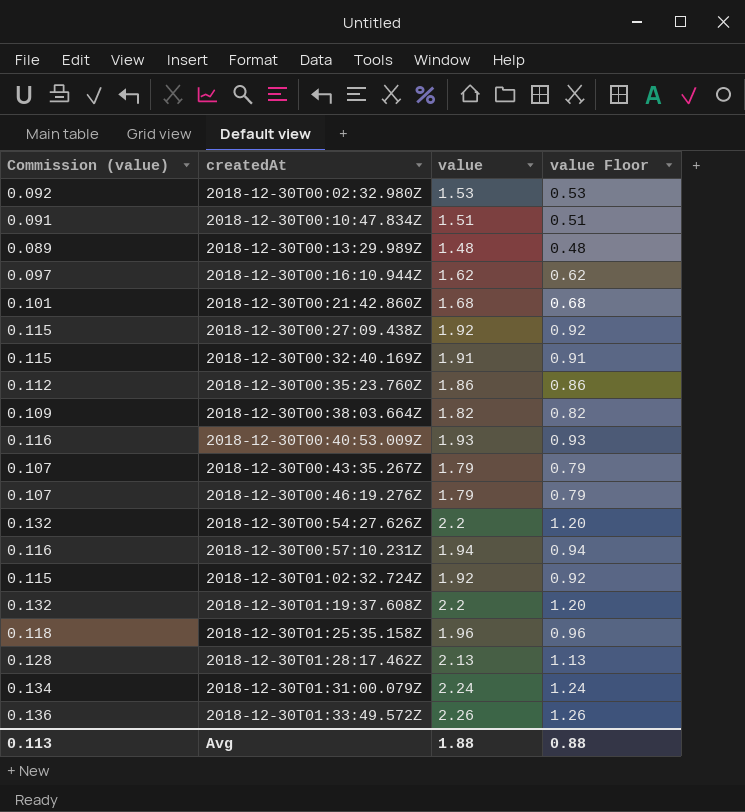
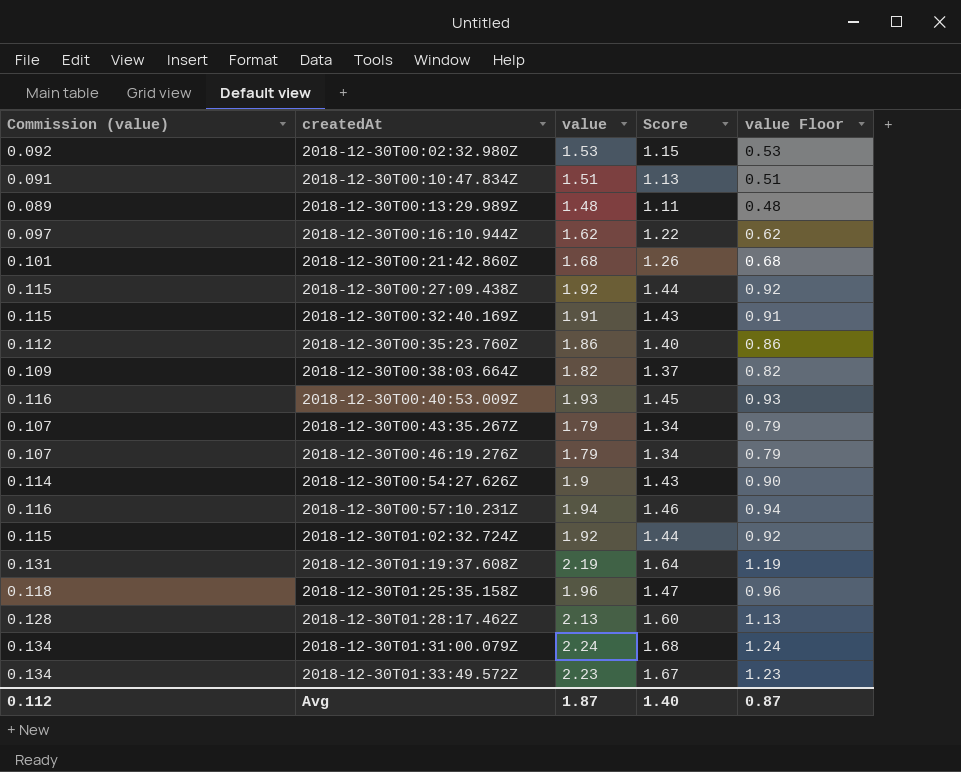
column Score | formula: none -> [value] * 0.75
2018-12-30T00:54:27.626Z | Commission (value): 0.132 -> 0.114
2018-12-30T00:54:27.626Z | value: 2.2 -> 1.9
2018-12-30T00:54:27.626Z | value Floor: 1.20 -> 0.90
2018-12-30T01:19:37.608Z | Commission (value): 0.132 -> 0.131
2018-12-30T01:19:37.608Z | value: 2.2 -> 2.19
2018-12-30T01:19:37.608Z | value Floor: 1.20 -> 1.19
2018-12-30T01:33:49.572Z | Commission (value): 0.136 -> 0.134
2018-12-30T01:33:49.572Z | value: 2.26 -> 2.23
2018-12-30T01:33:49.572Z | value Floor: 1.26 -> 1.23
Avg | Commission (value): 0.113 -> 0.112
Avg | value: 1.88 -> 1.87
Avg | value Floor: 0.88 -> 0.87

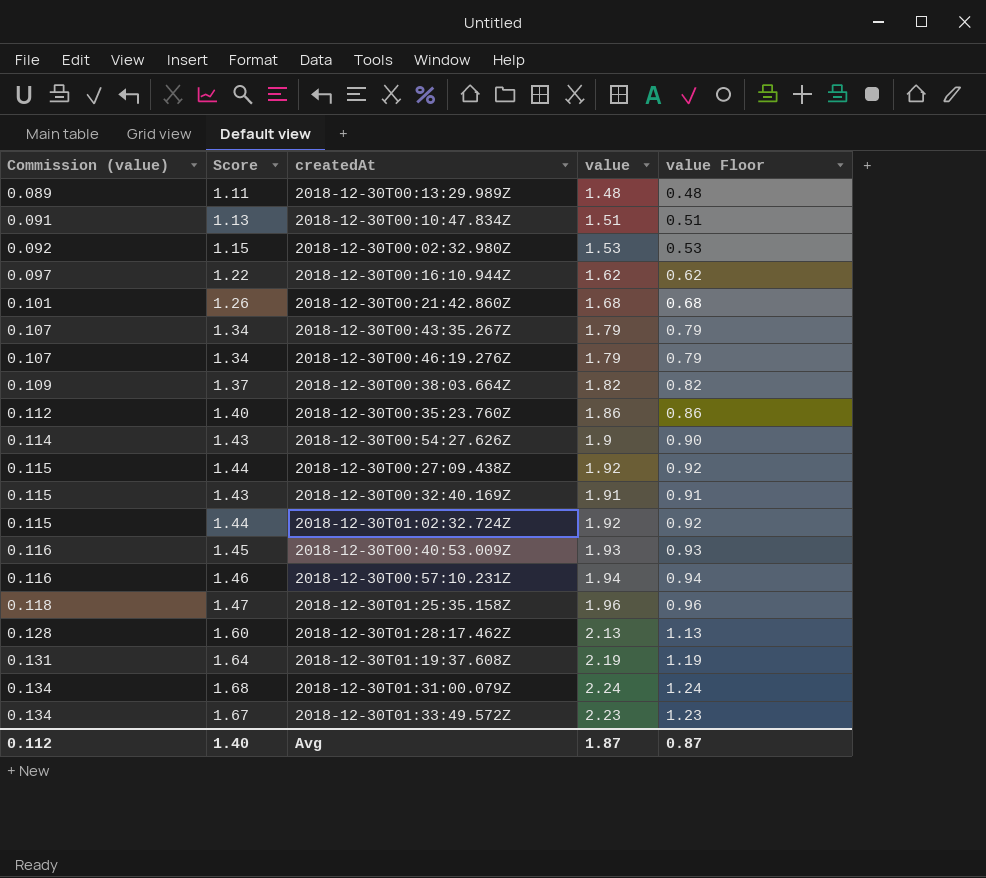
row order: createdAt ascending -> Commission (value) ascending
column Score | position: 4 -> 2

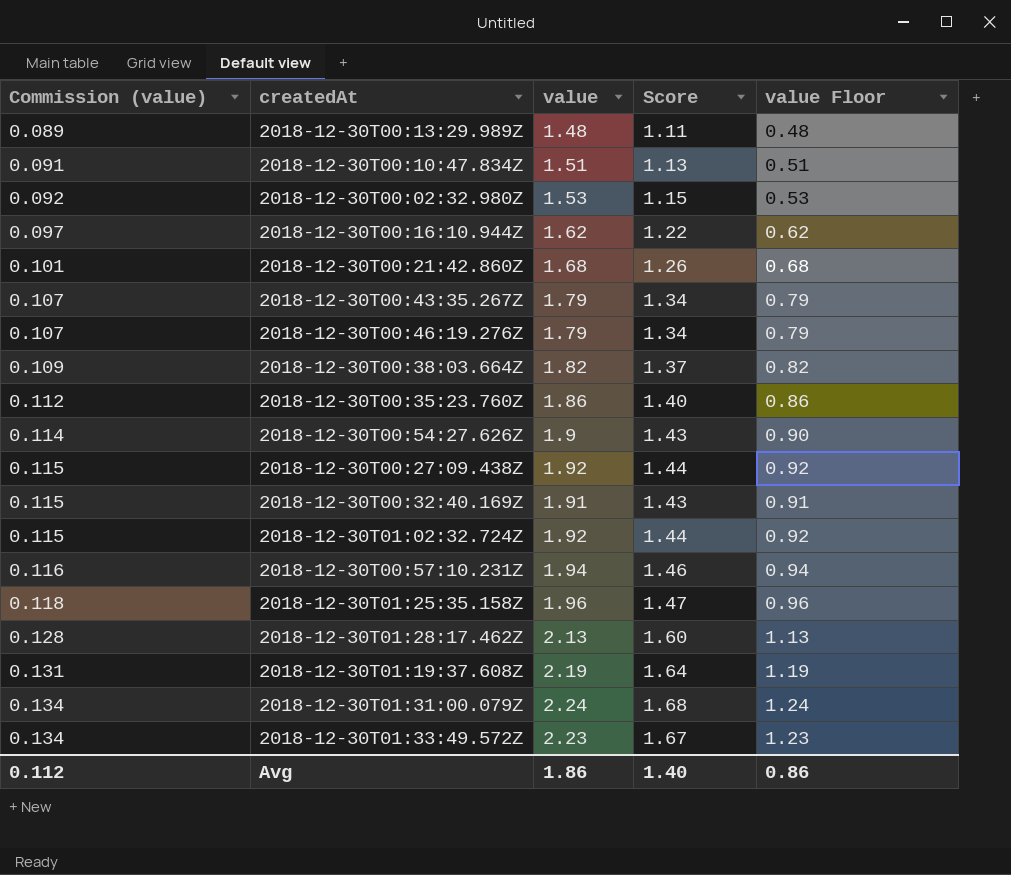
column Score | position: 2 -> 4
row 2018-12-30T00:40:53.009Z: 0.116 | 1.45 | 1.93 | 0.93 -> none
Avg | value: 1.87 -> 1.86
Avg | value Floor: 0.87 -> 0.86

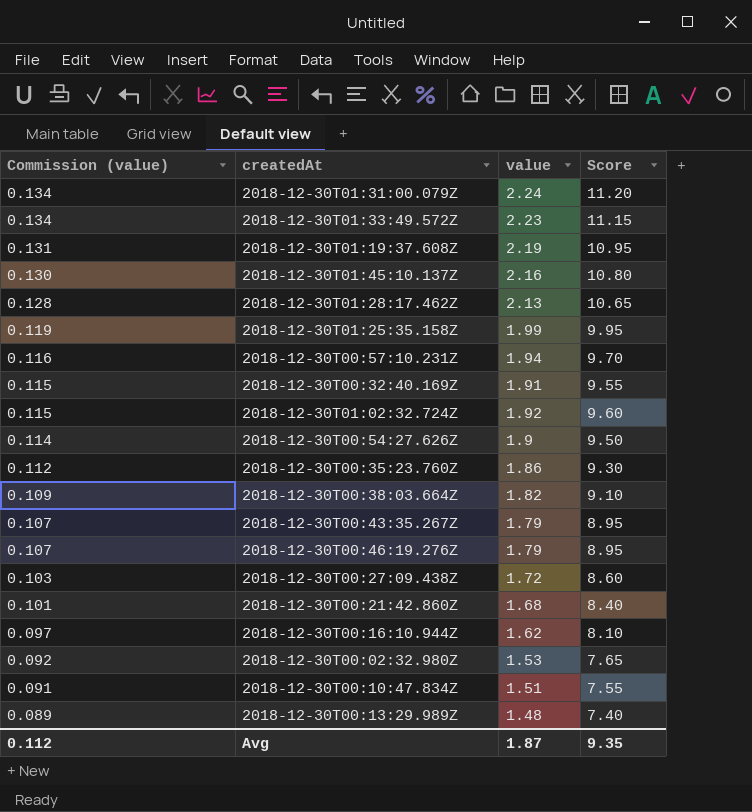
row order: Commission (value) ascending -> Commission (value) descending
column value Floor | formula: [value] - 1 -> none
column Score | formula: [value] * 0.75 -> [value] * 5
row 2018-12-30T01:45:10.137Z: none -> 0.130 | 2.16 | 10.80
2018-12-30T01:25:35.158Z | Commission (value): 0.118 -> 0.119
2018-12-30T01:25:35.158Z | value: 1.96 -> 1.99
2018-12-30T00:27:09.438Z | Commission (value): 0.115 -> 0.103
2018-12-30T00:27:09.438Z | value: 1.92 -> 1.72
Avg | value: 1.86 -> 1.87
Avg | Score: 1.40 -> 9.35

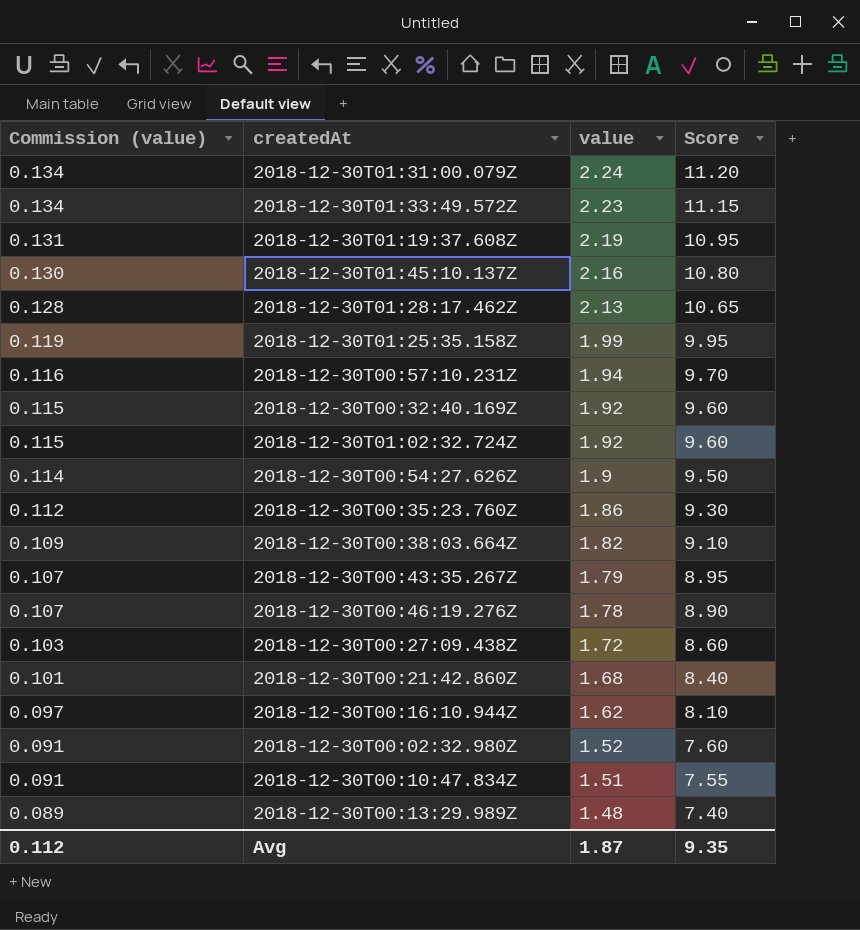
2018-12-30T00:32:40.169Z | value: 1.91 -> 1.92
2018-12-30T00:32:40.169Z | Score: 9.55 -> 9.60
2018-12-30T00:46:19.276Z | value: 1.79 -> 1.78
2018-12-30T00:46:19.276Z | Score: 8.95 -> 8.90
2018-12-30T00:02:32.980Z | Commission (value): 0.092 -> 0.091
2018-12-30T00:02:32.980Z | value: 1.53 -> 1.52
2018-12-30T00:02:32.980Z | Score: 7.65 -> 7.60

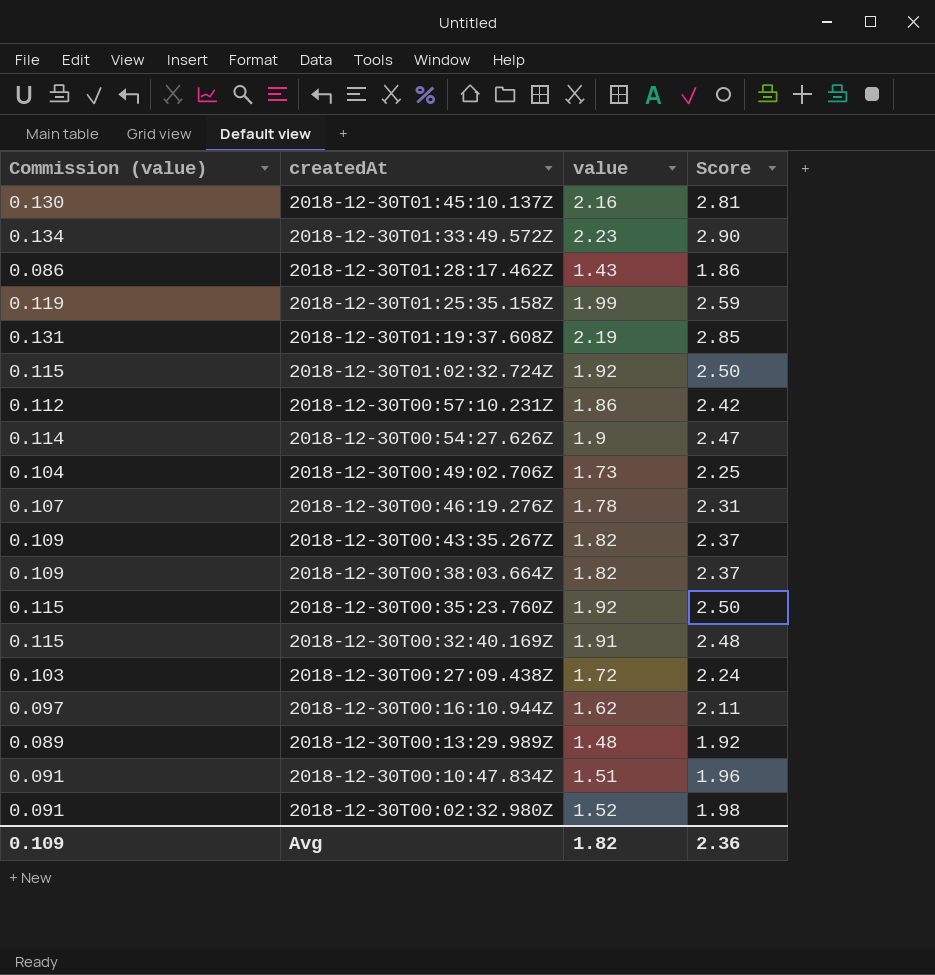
row order: Commission (value) descending -> createdAt descending
column Score | formula: [value] * 5 -> [value] * 1.3
row 2018-12-30T01:31:00.079Z: 0.134 | 2.24 | 11.20 -> none
row 2018-12-30T00:21:42.860Z: 0.101 | 1.68 | 8.40 -> none
2018-12-30T01:28:17.462Z | Commission (value): 0.128 -> 0.086
2018-12-30T01:28:17.462Z | value: 2.13 -> 1.43
2018-12-30T00:57:10.231Z | Commission (value): 0.116 -> 0.112
2018-12-30T00:57:10.231Z | value: 1.94 -> 1.86
row 2018-12-30T00:49:02.706Z: none -> 0.104 | 1.73 | 2.25
2018-12-30T00:43:35.267Z | Commission (value): 0.107 -> 0.109
2018-12-30T00:43:35.267Z | value: 1.79 -> 1.82
2018-12-30T00:35:23.760Z | Commission (value): 0.112 -> 0.115
2018-12-30T00:35:23.760Z | value: 1.86 -> 1.92
2018-12-30T00:32:40.169Z | value: 1.92 -> 1.91
Avg | Commission (value): 0.112 -> 0.109
Avg | value: 1.87 -> 1.82
Avg | Score: 9.35 -> 2.36

